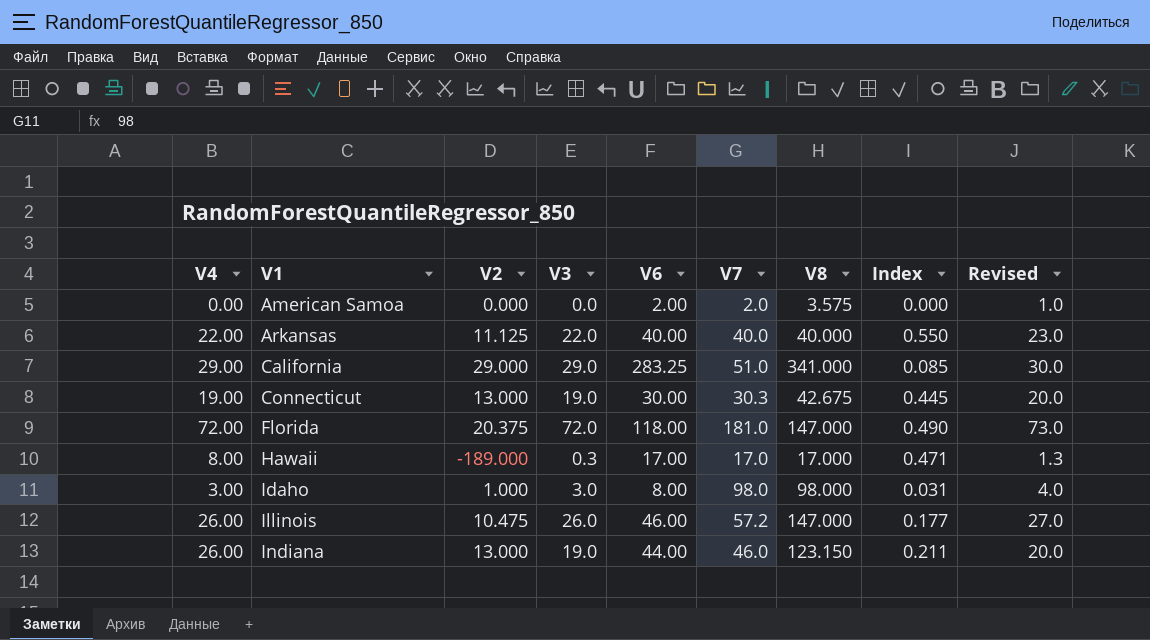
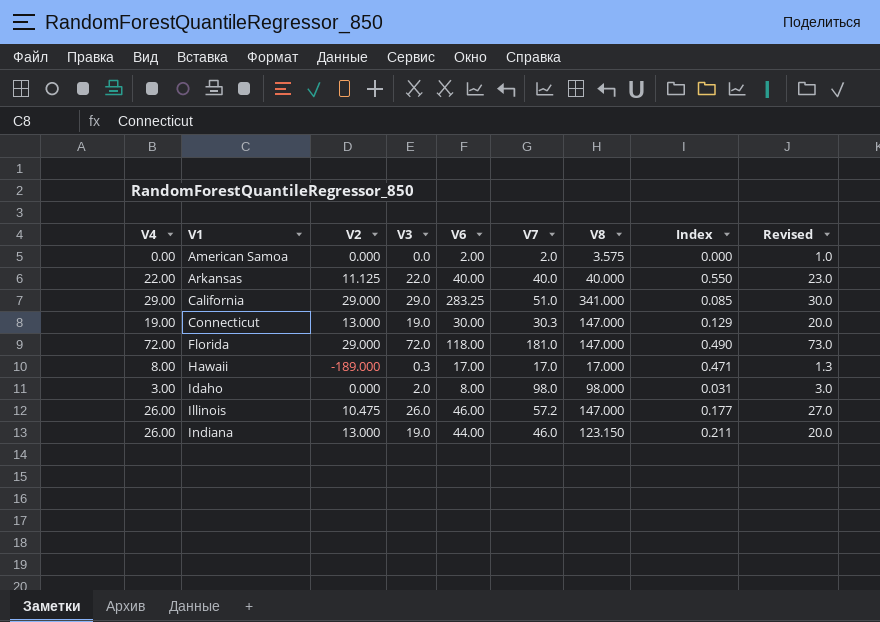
Connecticut | V8: 42.675 -> 147.000
Connecticut | Index: 0.445 -> 0.129
Florida | V2: 20.375 -> 29.000
Idaho | V2: 1.000 -> 0.000
Idaho | V3: 3.0 -> 2.0
Idaho | Revised: 4.0 -> 3.0

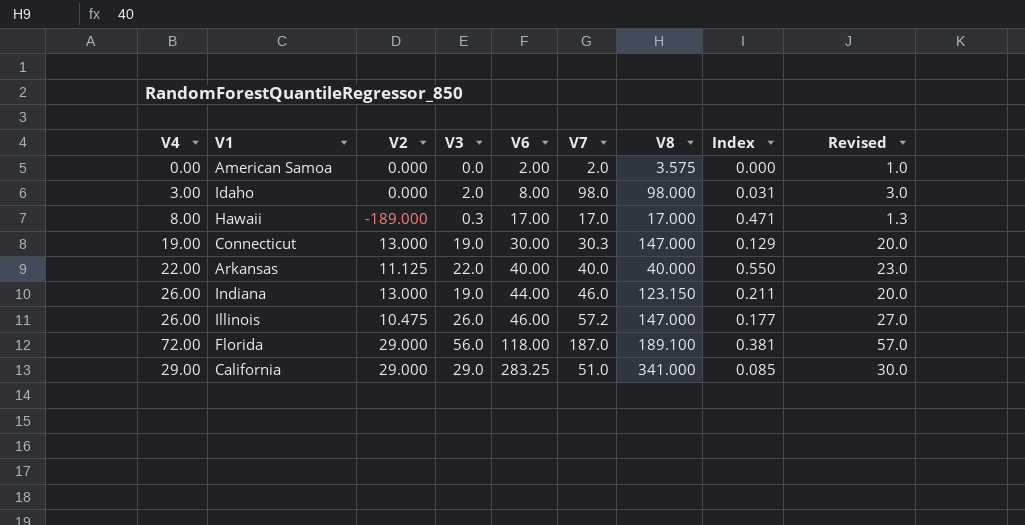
row order: V1 ascending -> V6 ascending
Florida | V3: 72.0 -> 56.0
Florida | V7: 181.0 -> 187.0
Florida | V8: 147.000 -> 189.100
Florida | Index: 0.490 -> 0.381
Florida | Revised: 73.0 -> 57.0

